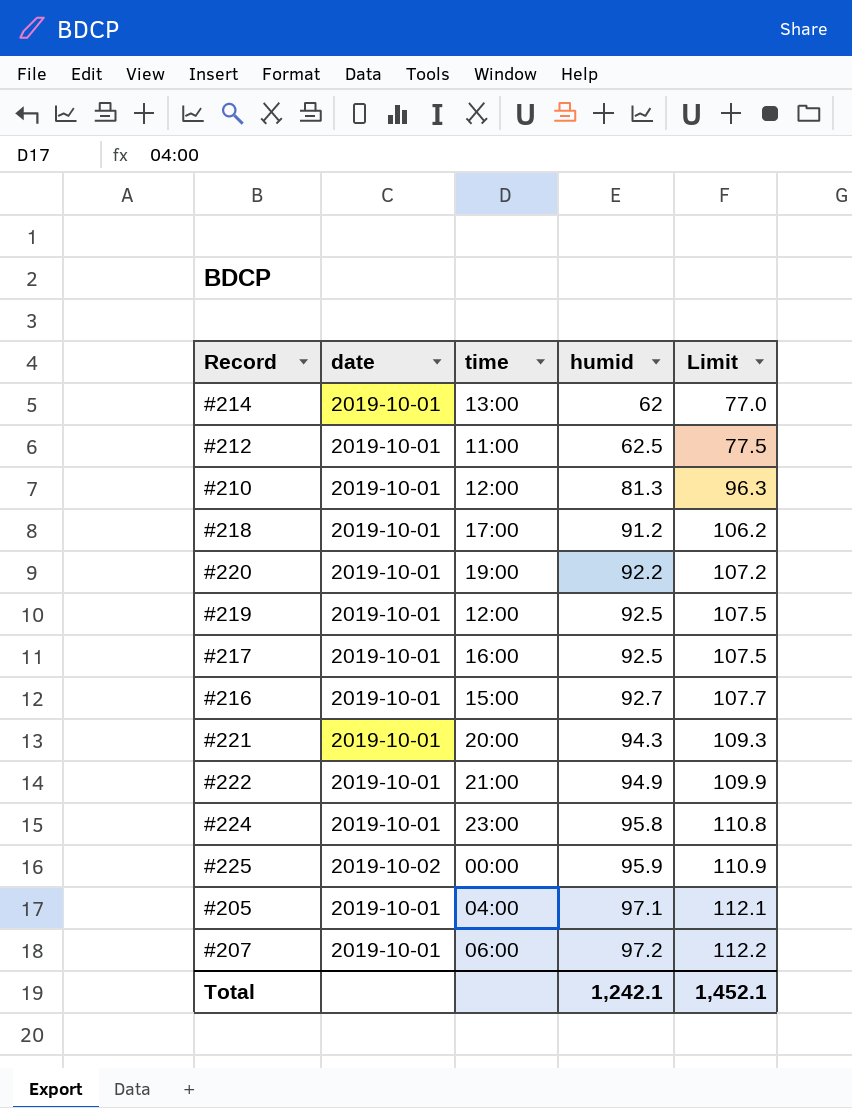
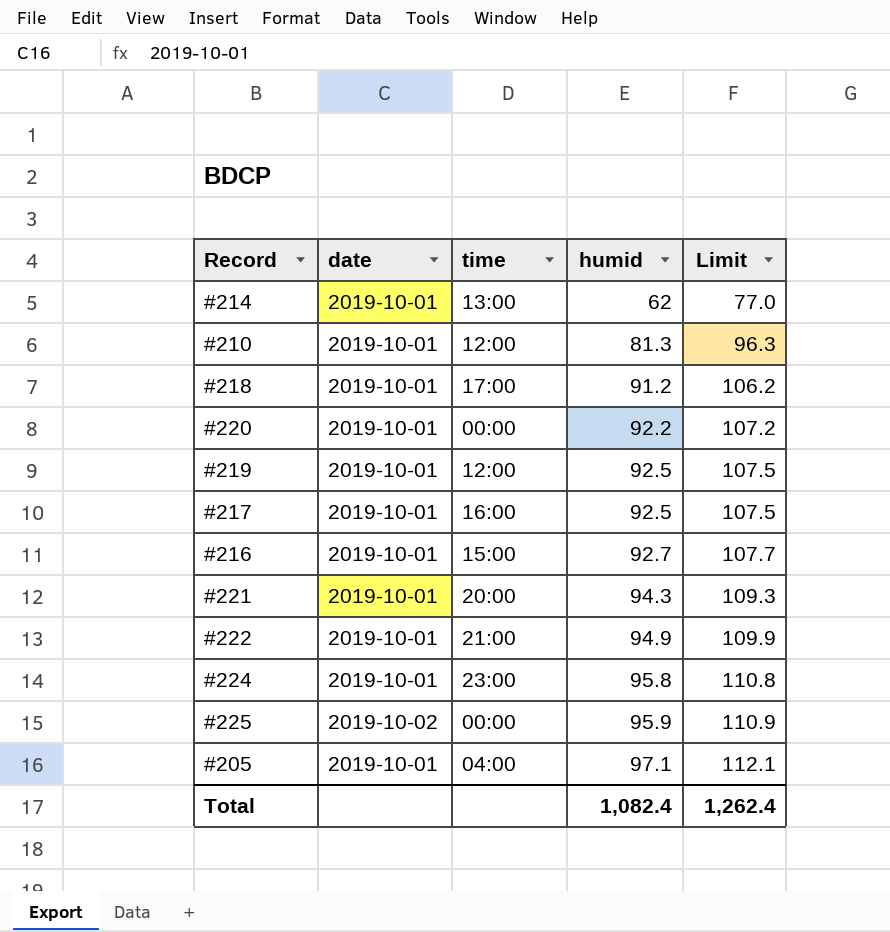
row #212: 2019-10-01 | 11:00 | 62.5 | 77.5 -> none
row #207: 2019-10-01 | 06:00 | 97.2 | 112.2 -> none
#220 | time: 19:00 -> 00:00
Total | humid: 1,242.1 -> 1,082.4
Total | Limit: 1,452.1 -> 1,262.4

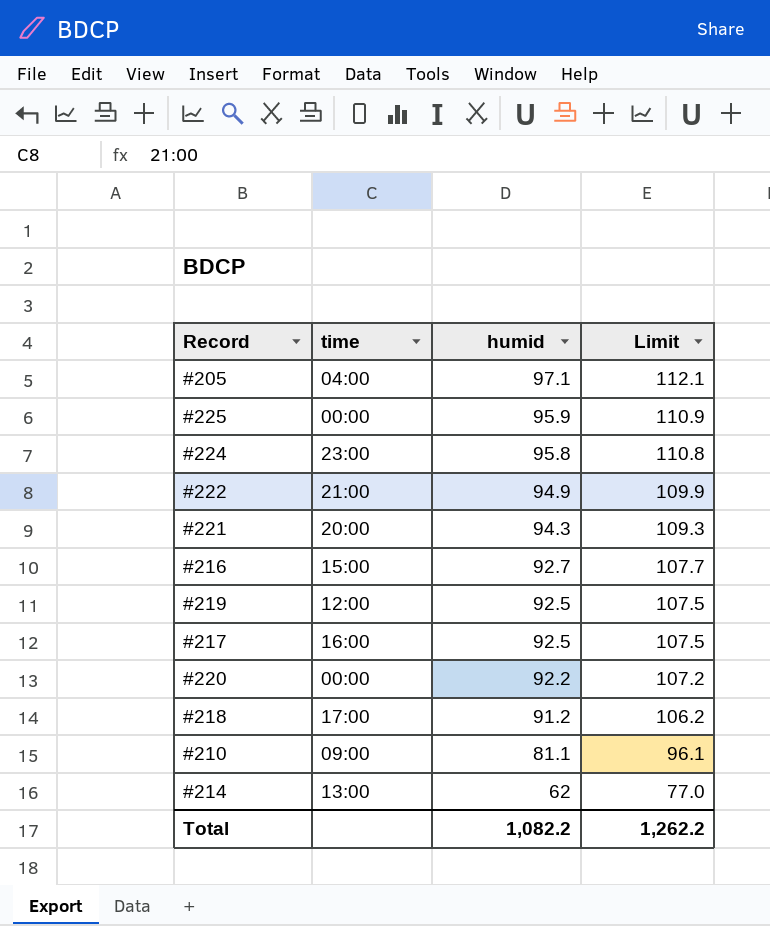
row order: humid ascending -> humid descending
column date | position: 2 -> none
#210 | time: 12:00 -> 09:00
#210 | humid: 81.3 -> 81.1
#210 | Limit: 96.3 -> 96.1
Total | humid: 1,082.4 -> 1,082.2
Total | Limit: 1,262.4 -> 1,262.2

